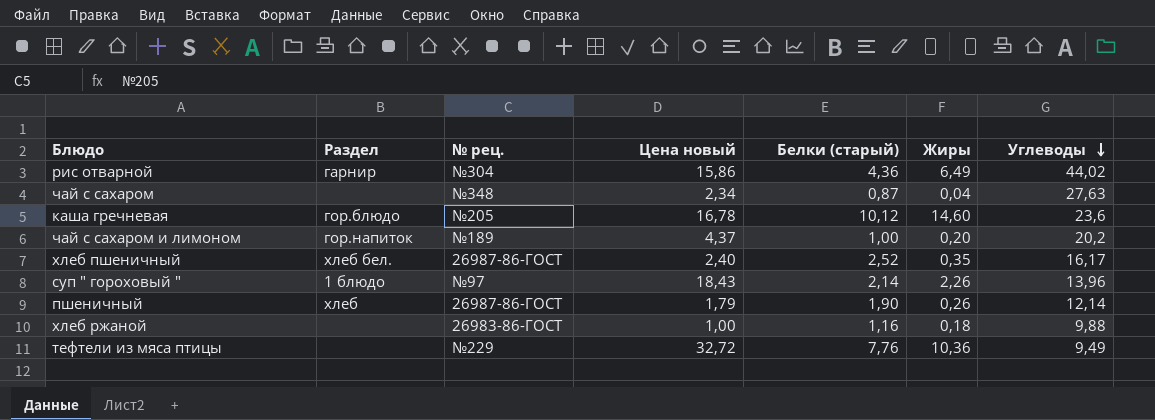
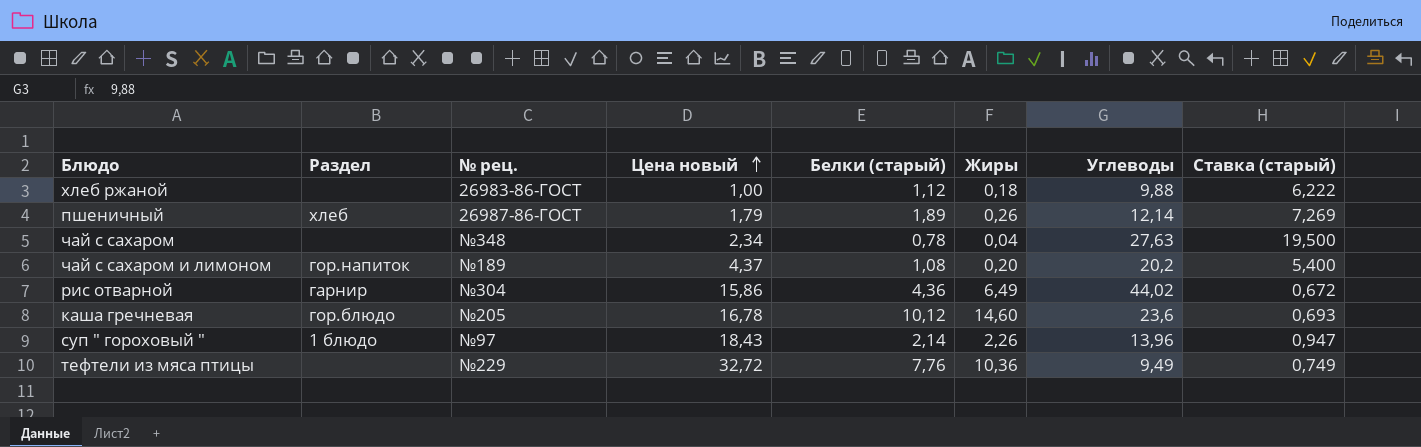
row order: Углеводы descending -> Цена новый ascending
column Ставка (старый) | formula: none -> [Белки (старый)] / [Жиры]
row хлеб пшеничный: хлеб бел. | 26987-86-ГОСТ | 2,40 | 2,52 | 0,35 | 16,17 -> none
хлеб ржаной | Белки (старый): 1,16 -> 1,12
пшеничный | Белки (старый): 1,90 -> 1,89
чай с сахаром | Белки (старый): 0,87 -> 0,78
чай с сахаром и лимоном | Белки (старый): 1,00 -> 1,08

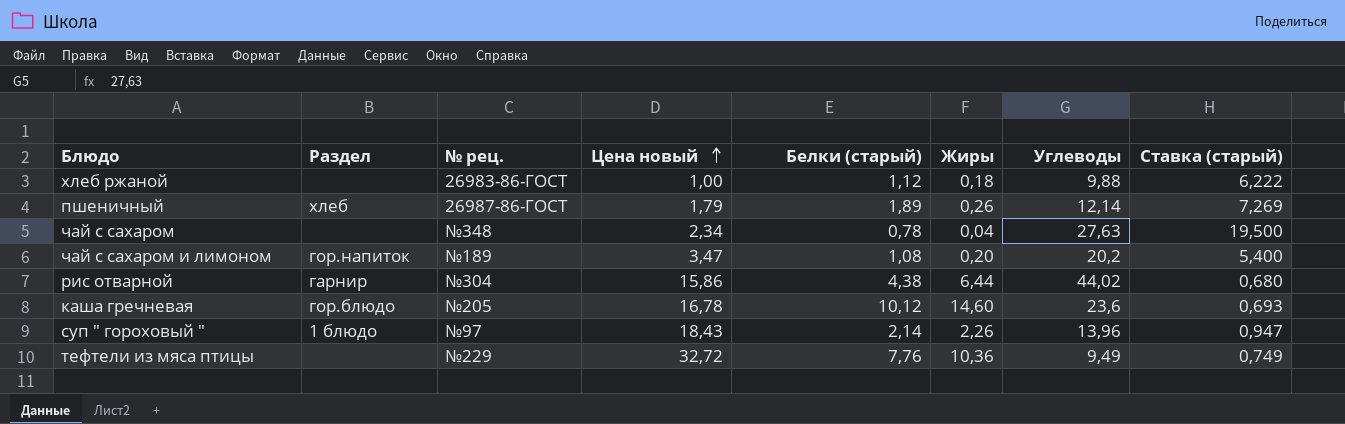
чай с сахаром и лимоном | Цена новый: 4,37 -> 3,47
рис отварной | Белки (старый): 4,36 -> 4,38
рис отварной | Жиры: 6,49 -> 6,44
рис отварной | Ставка (старый): 0,672 -> 0,680

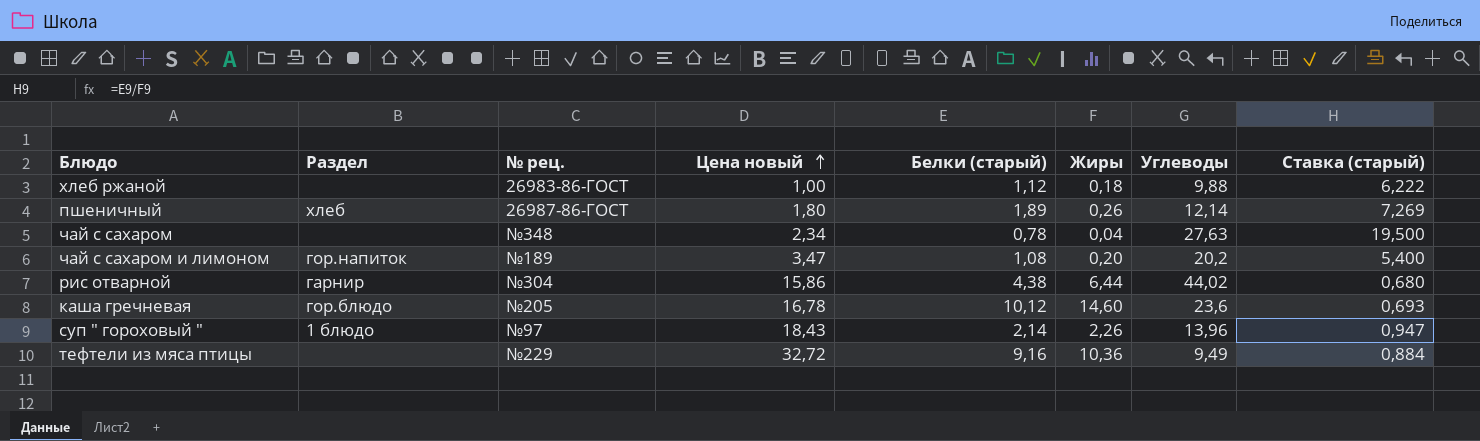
пшеничный | Цена новый: 1,79 -> 1,80
тефтели из мяса птицы | Белки (старый): 7,76 -> 9,16
тефтели из мяса птицы | Ставка (старый): 0,749 -> 0,884

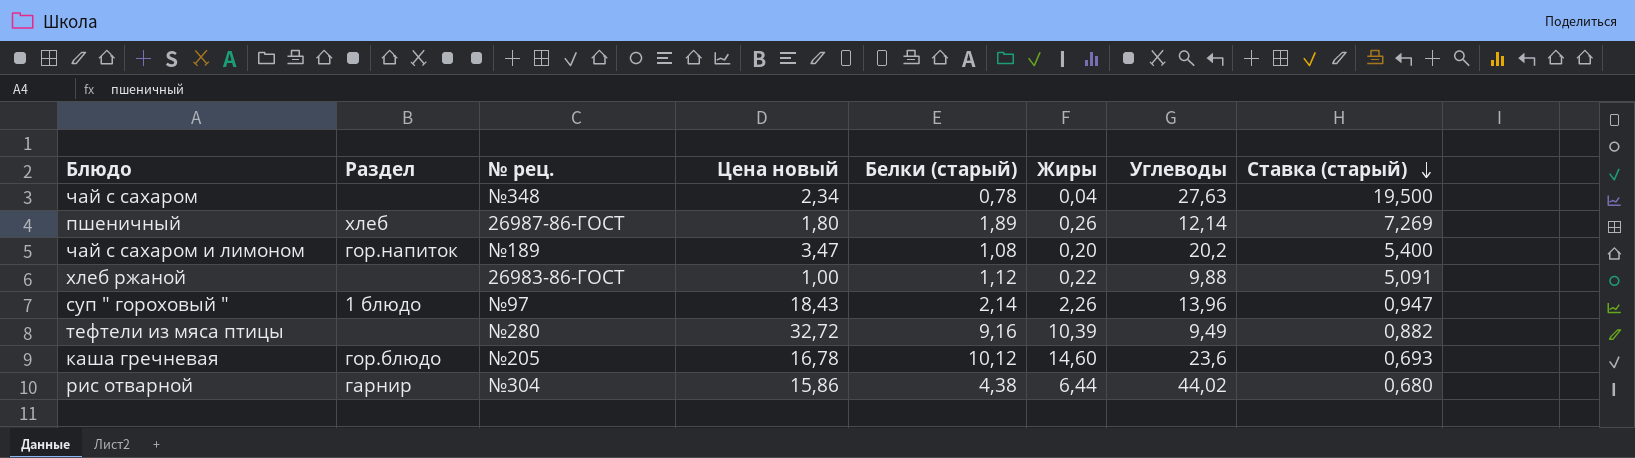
row order: Цена новый ascending -> Ставка (старый) descending
хлеб ржаной | Жиры: 0,18 -> 0,22
хлеб ржаной | Ставка (старый): 6,222 -> 5,091
тефтели из мяса птицы | № рец.: №229 -> №280
тефтели из мяса птицы | Жиры: 10,36 -> 10,39
тефтели из мяса птицы | Ставка (старый): 0,884 -> 0,882

